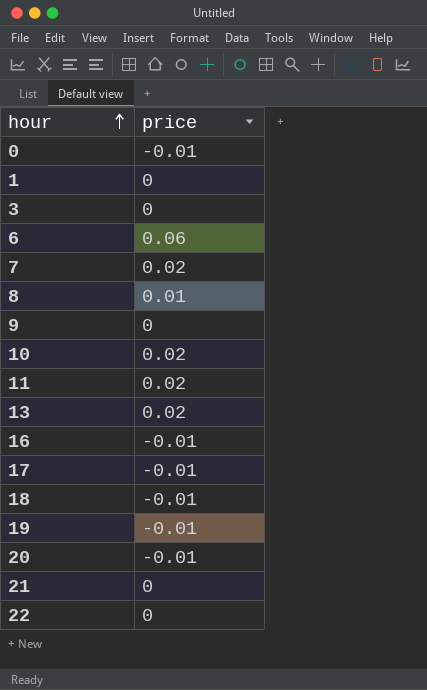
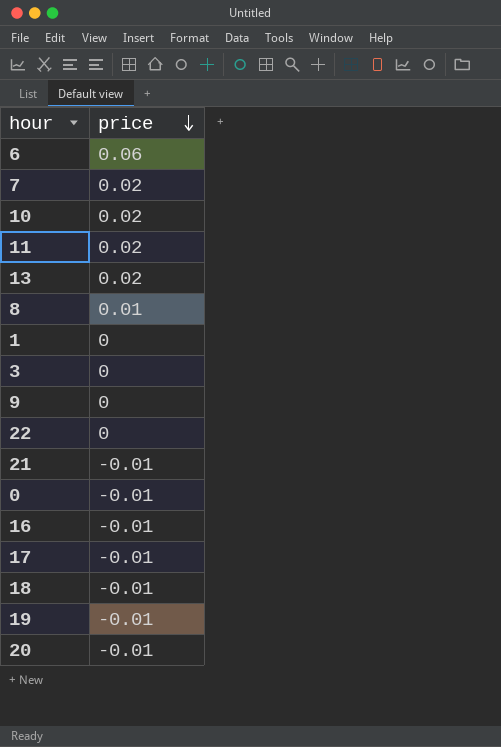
row order: hour ascending -> price descending
21 | price: 0 -> -0.01

